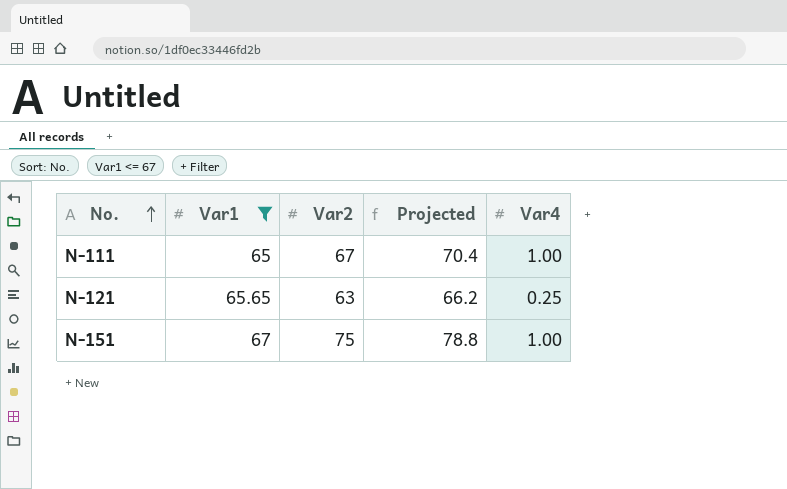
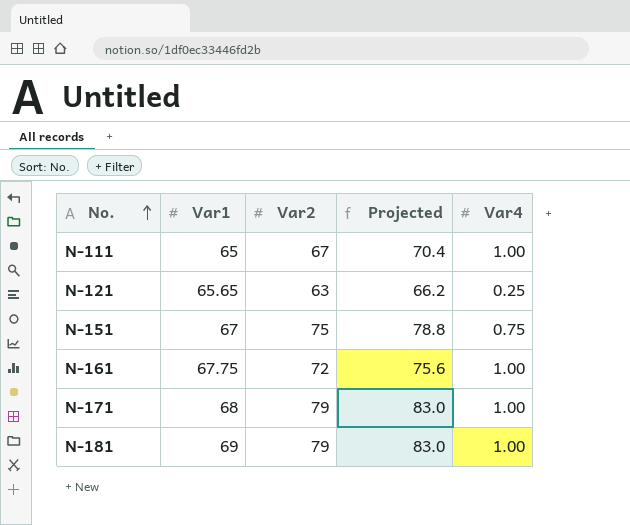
filter: Var1 <= 67 -> none
N-151 | Var4: 1.00 -> 0.75

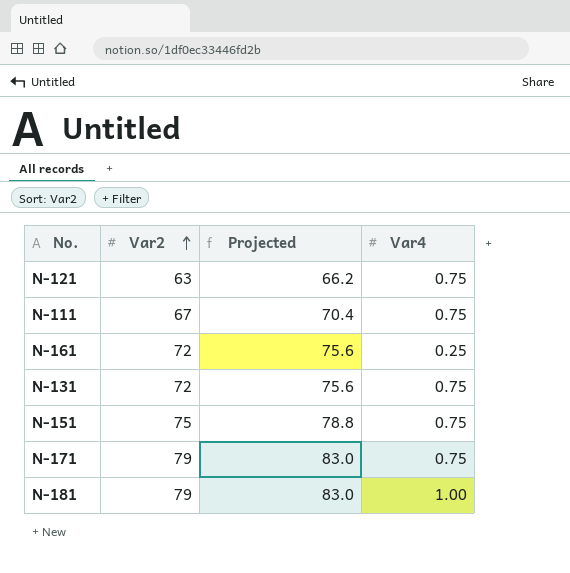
row order: No. ascending -> Var2 ascending
column Var1 | position: 2 -> none
N-121 | Var4: 0.25 -> 0.75
N-111 | Var4: 1.00 -> 0.75
N-161 | Var4: 1.00 -> 0.25
row N-131: none -> 72 | 75.6 | 0.75
N-171 | Var4: 1.00 -> 0.75

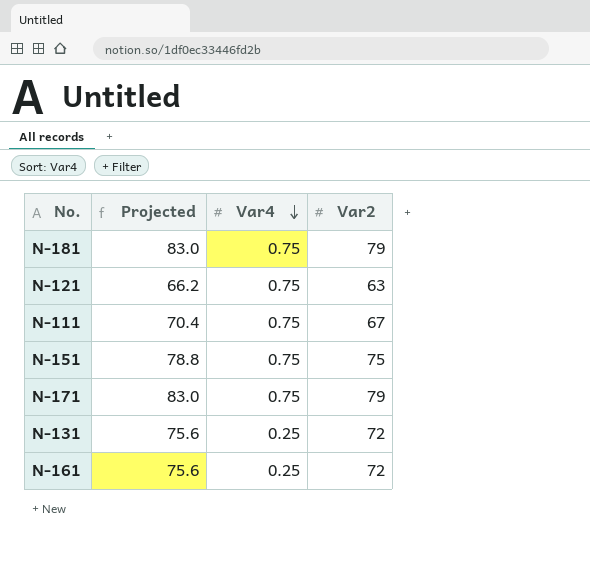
row order: Var2 ascending -> Var4 descending
column Var2 | position: 2 -> 4
N-181 | Var4: 1.00 -> 0.75
N-131 | Var4: 0.75 -> 0.25

